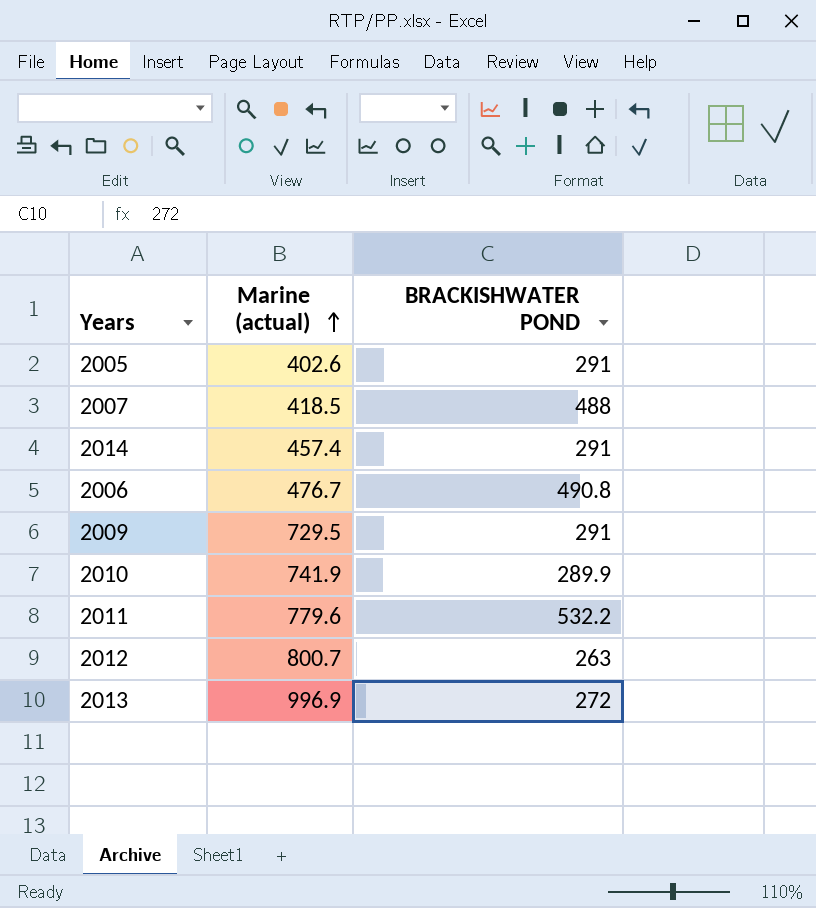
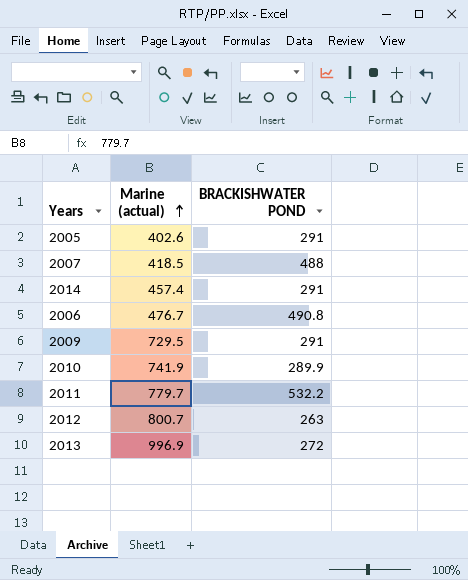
2011 | Marine (actual): 779.6 -> 779.7

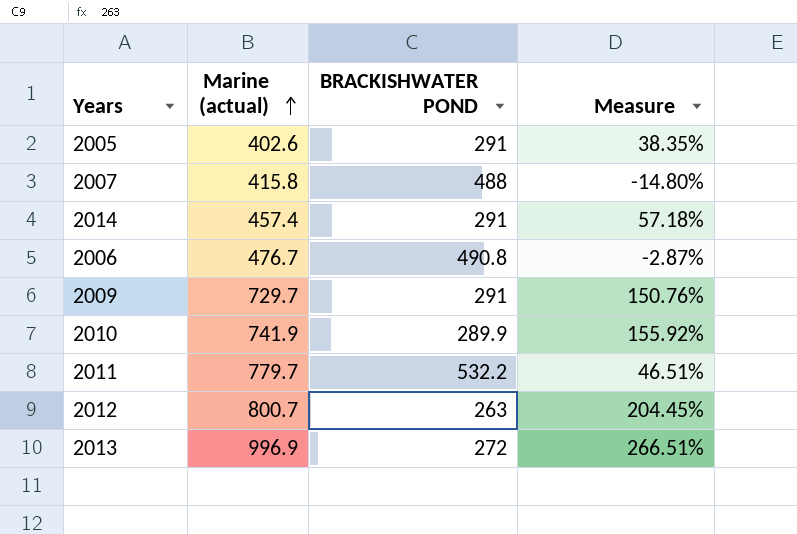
column Measure | formula: none -> ([Marine (actual)] - [BRACKISHWATER POND]) / [BRACKISHWATER POND]
2007 | Marine (actual): 418.5 -> 415.8
2009 | Marine (actual): 729.5 -> 729.7

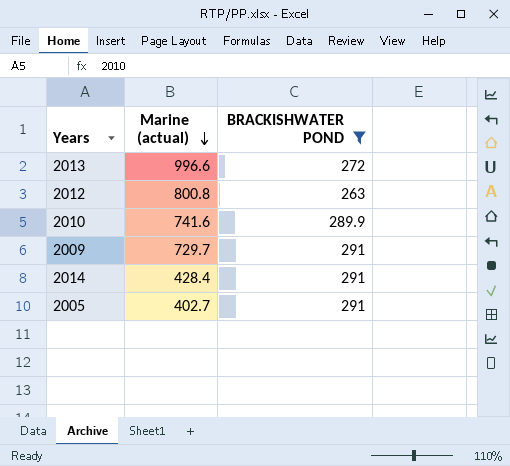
filter: none -> BRACKISHWATER POND <= 291
row order: Marine (actual) ascending -> Marine (actual) descending
column Measure | formula: ([Marine (actual)] - [BRACKISHWATER POND]) / [BRACKISHWATER POND] -> none
2013 | Marine (actual): 996.9 -> 996.6
2012 | Marine (actual): 800.7 -> 800.8
2010 | Marine (actual): 741.9 -> 741.6
2014 | Marine (actual): 457.4 -> 428.4
2005 | Marine (actual): 402.6 -> 402.7

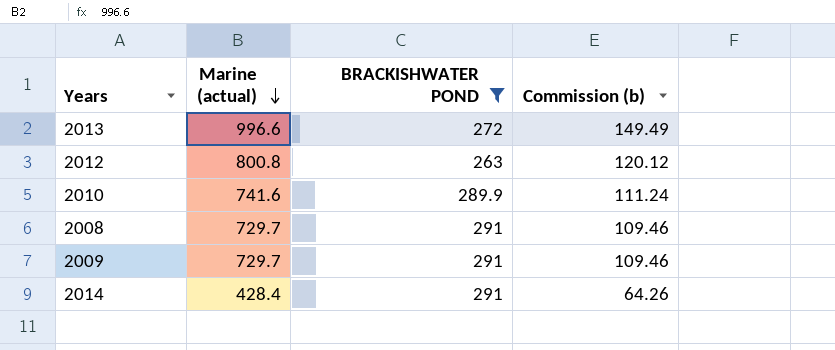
column Commission (b) | formula: none -> [Marine (actual)] * 0.15
row 2005: 402.7 | 291 -> none
row 2008: none -> 729.7 | 291 | 109.46

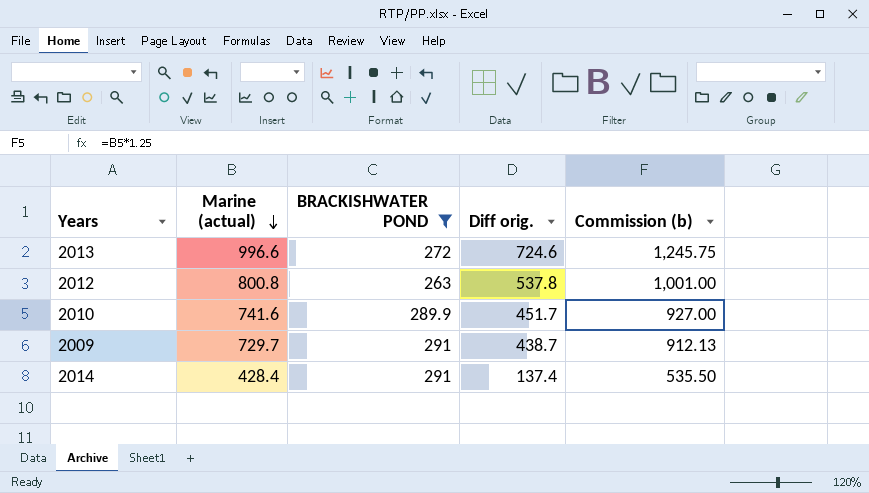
column Diff orig. | formula: none -> [Marine (actual)] - [BRACKISHWATER POND]
column Commission (b) | formula: [Marine (actual)] * 0.15 -> [Marine (actual)] * 1.25
row 2008: 729.7 | 291 | 109.46 -> none

